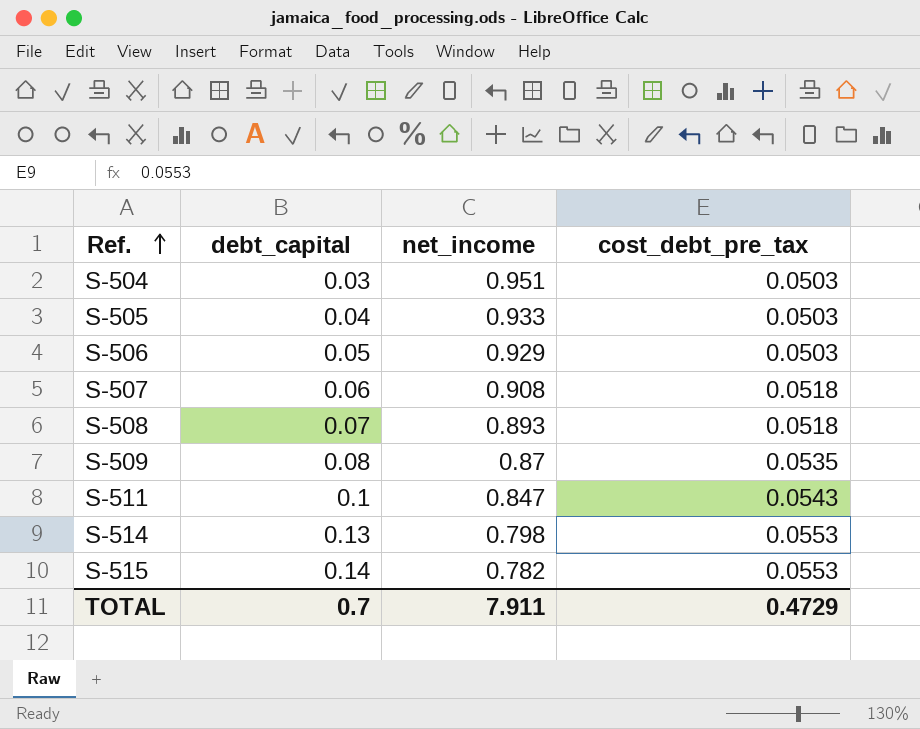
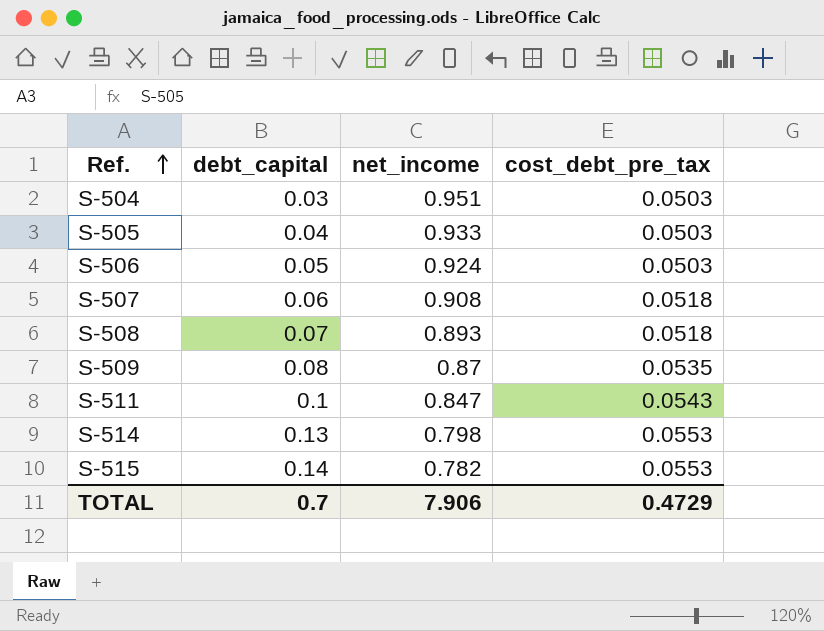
S-506 | net_income: 0.929 -> 0.924
TOTAL | net_income: 7.911 -> 7.906

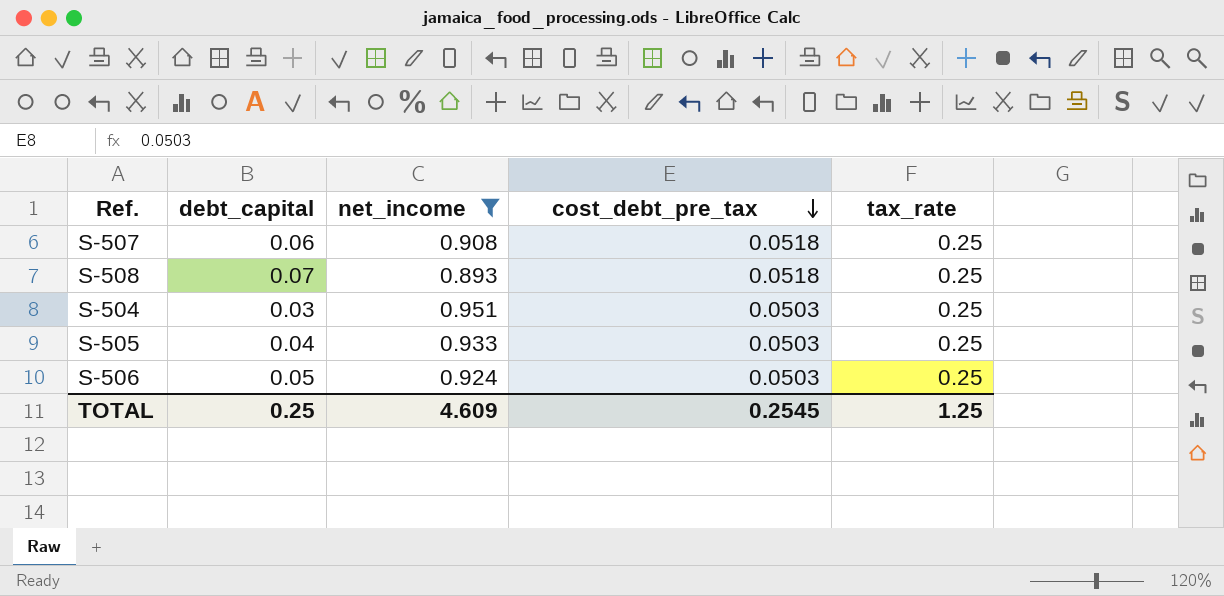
filter: none -> net_income >= 0.893
row order: Ref. ascending -> cost_debt_pre_tax descending
column tax_rate | position: none -> 5
TOTAL | debt_capital: 0.7 -> 0.25
TOTAL | net_income: 7.906 -> 4.609
TOTAL | cost_debt_pre_tax: 0.4729 -> 0.2545

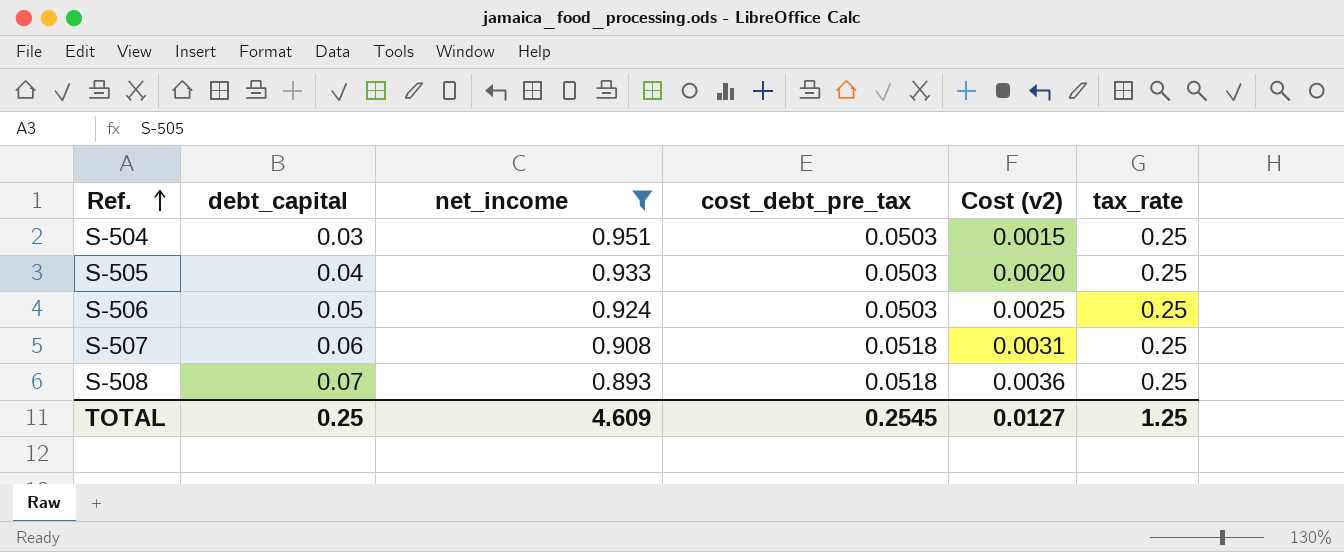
row order: cost_debt_pre_tax descending -> Ref. ascending
column Cost (v2) | formula: none -> [debt_capital] * [cost_debt_pre_tax]

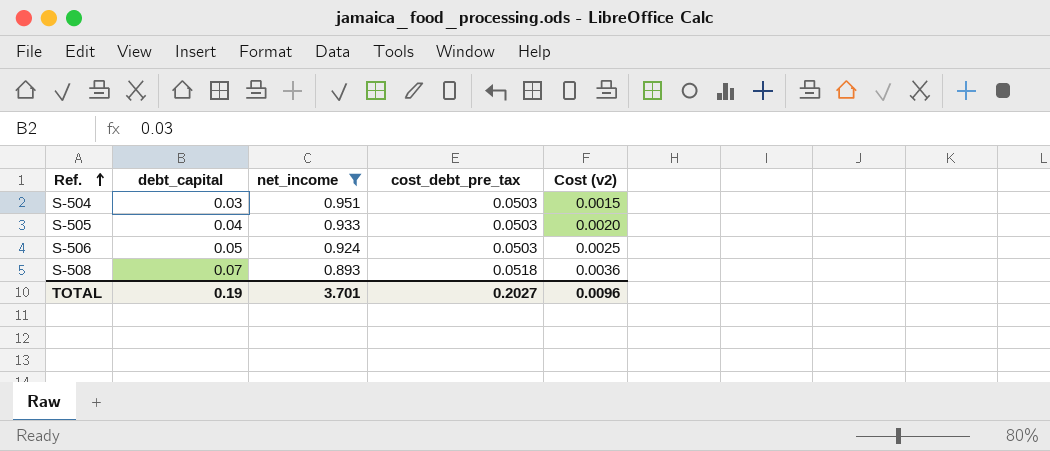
column tax_rate | position: 6 -> none
row S-507: 0.06 | 0.908 | 0.0518 | 0.0031 | 0.25 -> none
TOTAL | debt_capital: 0.25 -> 0.19
TOTAL | net_income: 4.609 -> 3.701
TOTAL | cost_debt_pre_tax: 0.2545 -> 0.2027
TOTAL | Cost (v2): 0.0127 -> 0.0096

